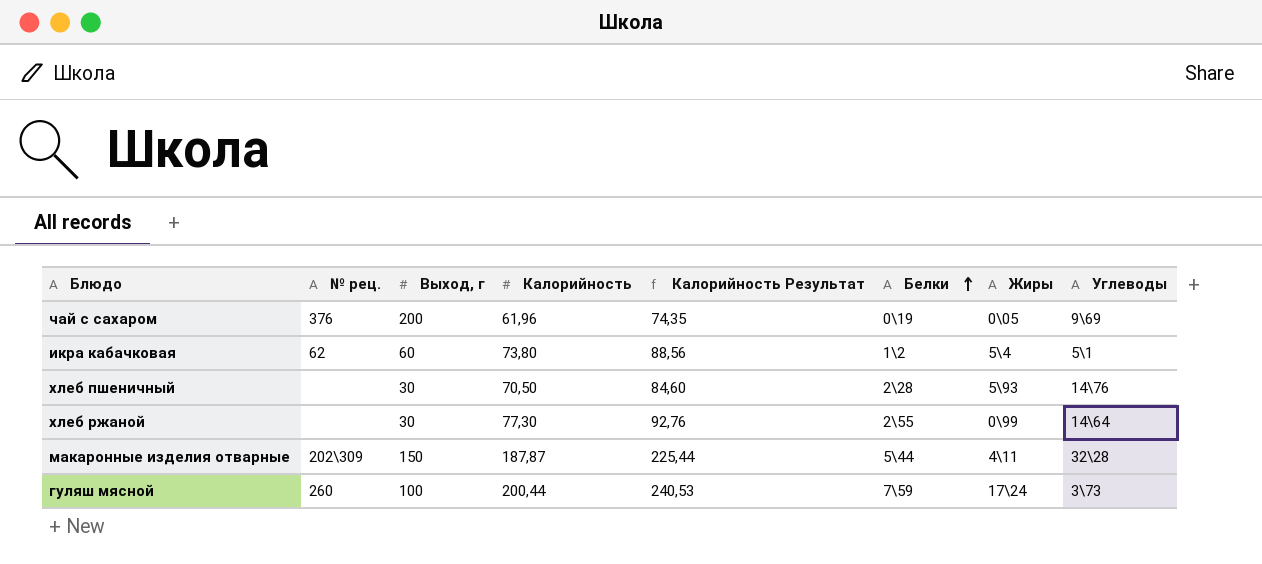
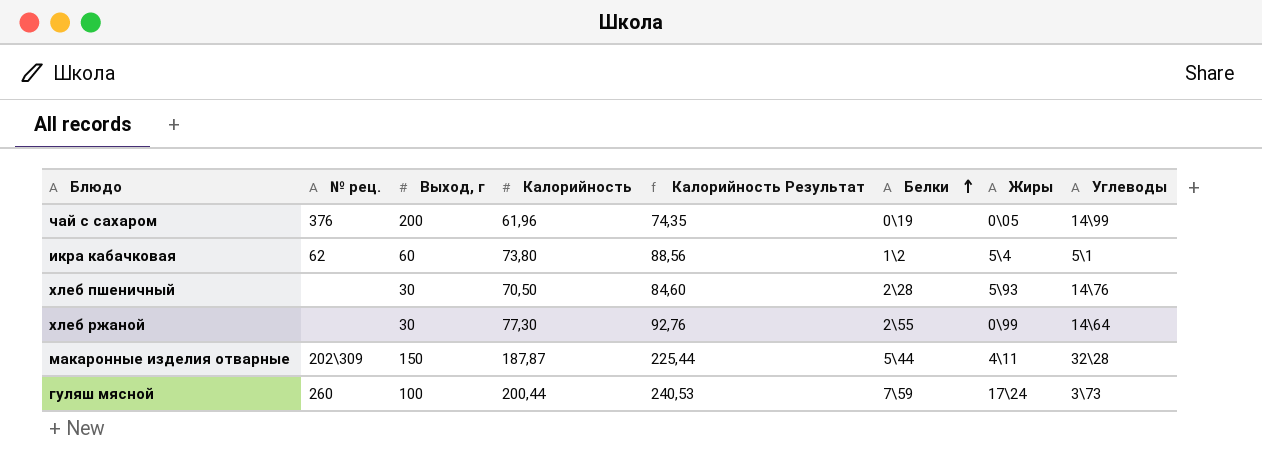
чай с сахаром | Углеводы: 9\69 -> 14\99

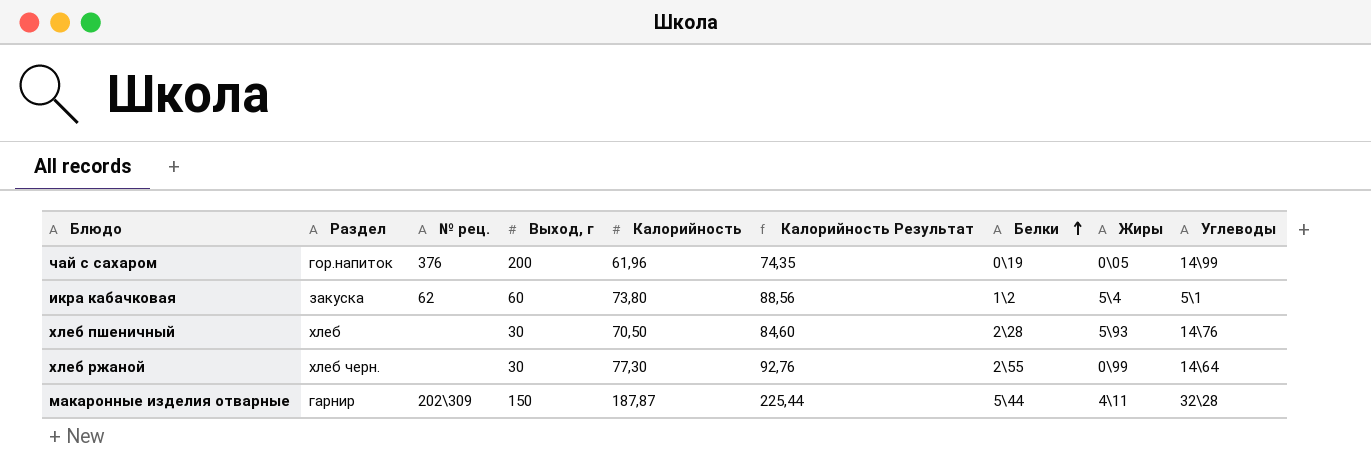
column Раздел | position: none -> 2
row гуляш мясной: 260 | 100 | 200,44 | 240,53 | 7\59 | 17\24 | 3\73 -> none

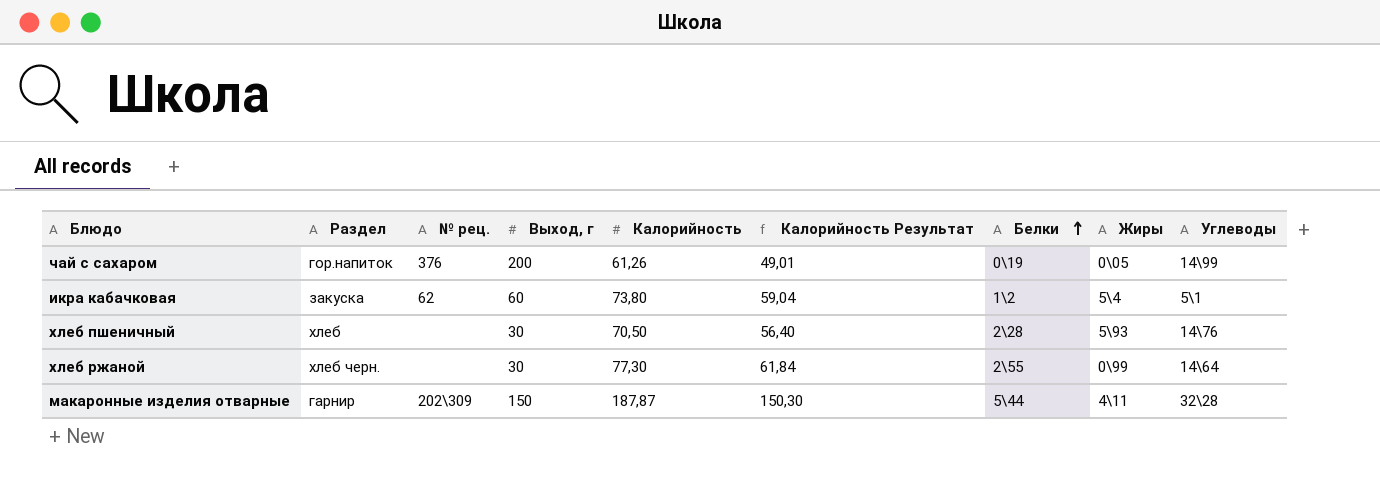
column Калорийность Результат | formula: [Калорийность] * 1,2 -> [Калорийность] * 0,8
чай с сахаром | Калорийность: 61,96 -> 61,26

